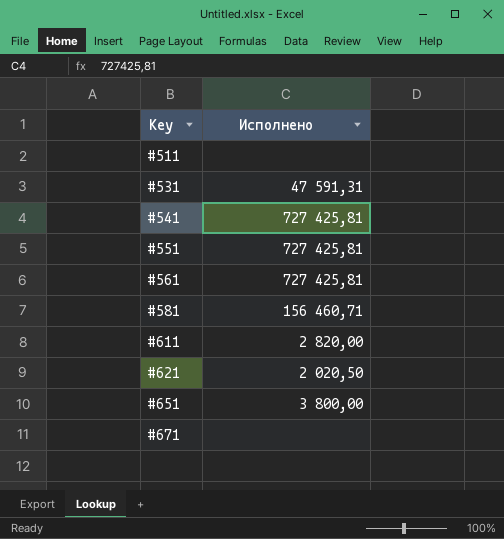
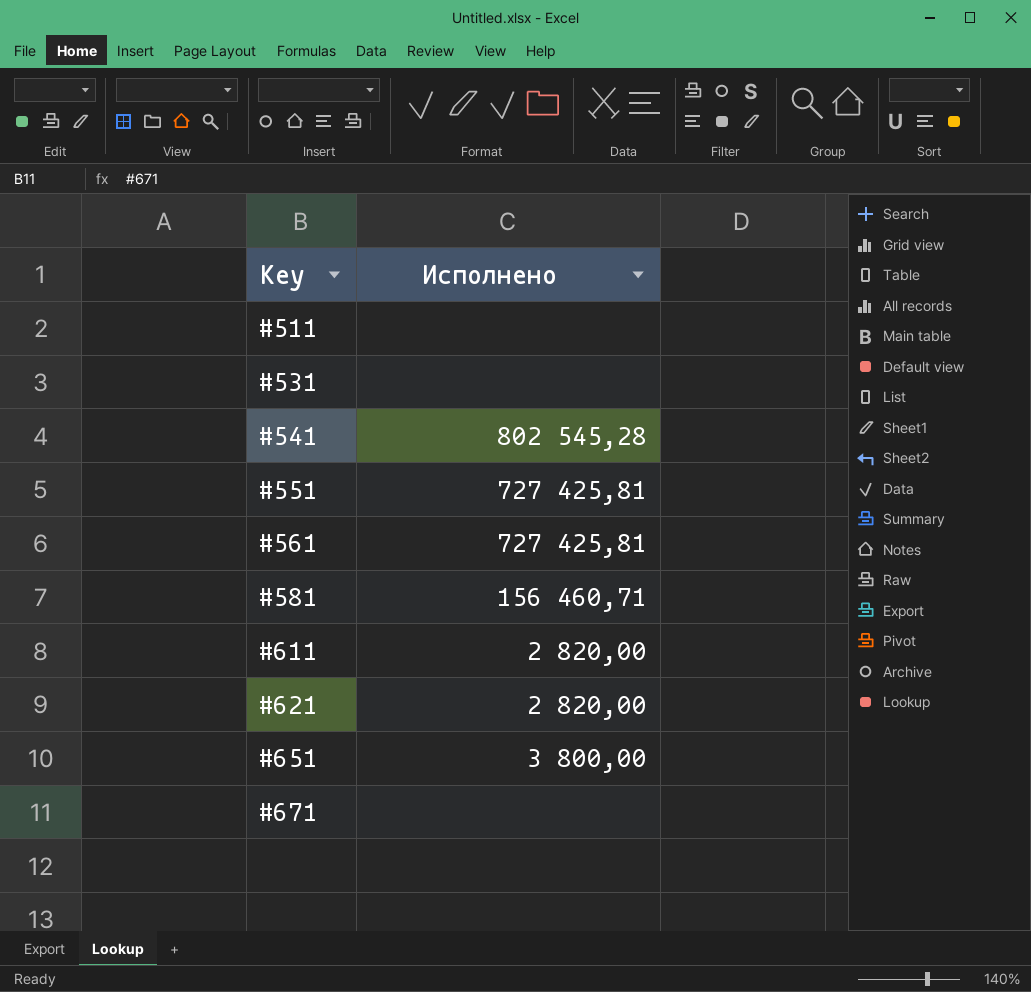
#531 | Исполнено: 47 591,31 -> none
#541 | Исполнено: 727 425,81 -> 802 545,28
#621 | Исполнено: 2 020,50 -> 2 820,00

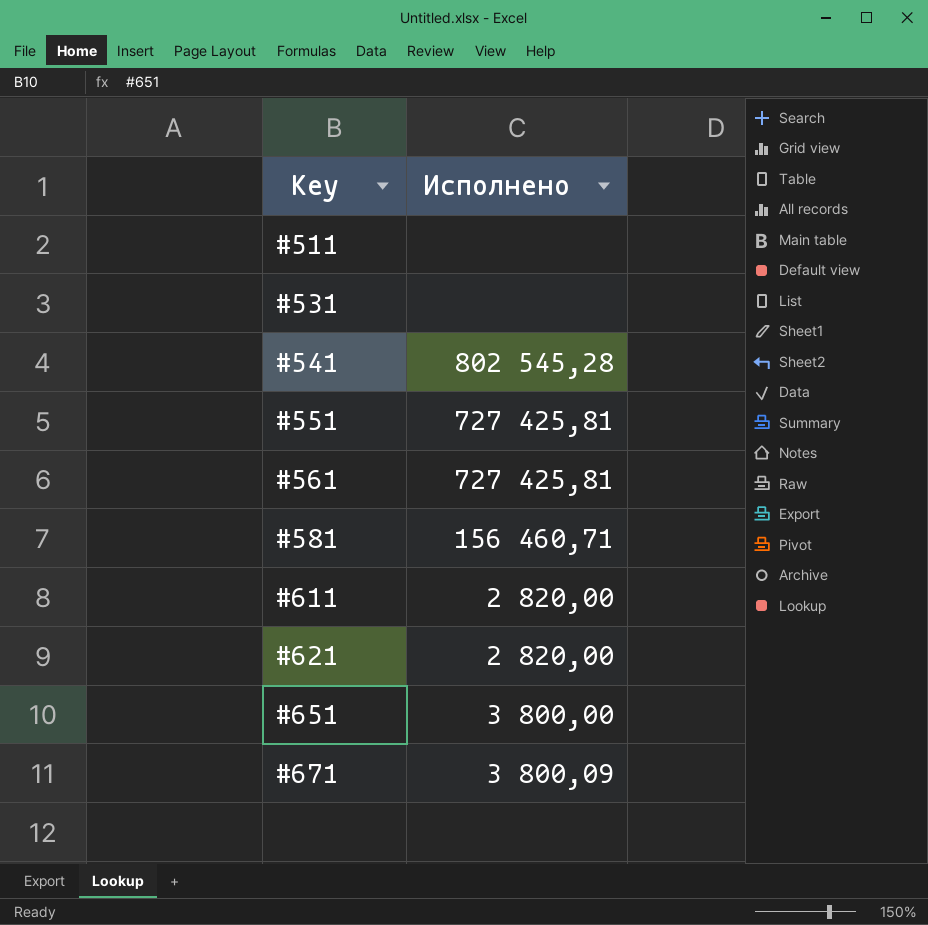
#671 | Исполнено: none -> 3 800,09

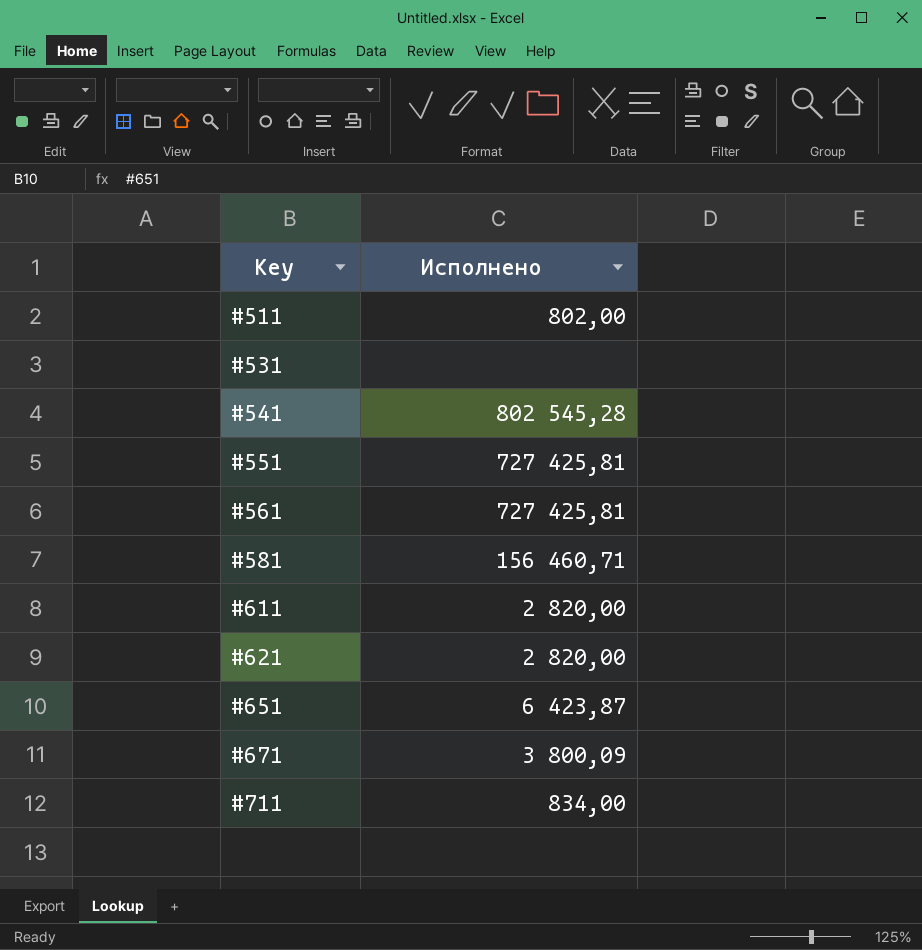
#511 | Исполнено: none -> 802,00
#651 | Исполнено: 3 800,00 -> 6 423,87
row #711: none -> 834,00

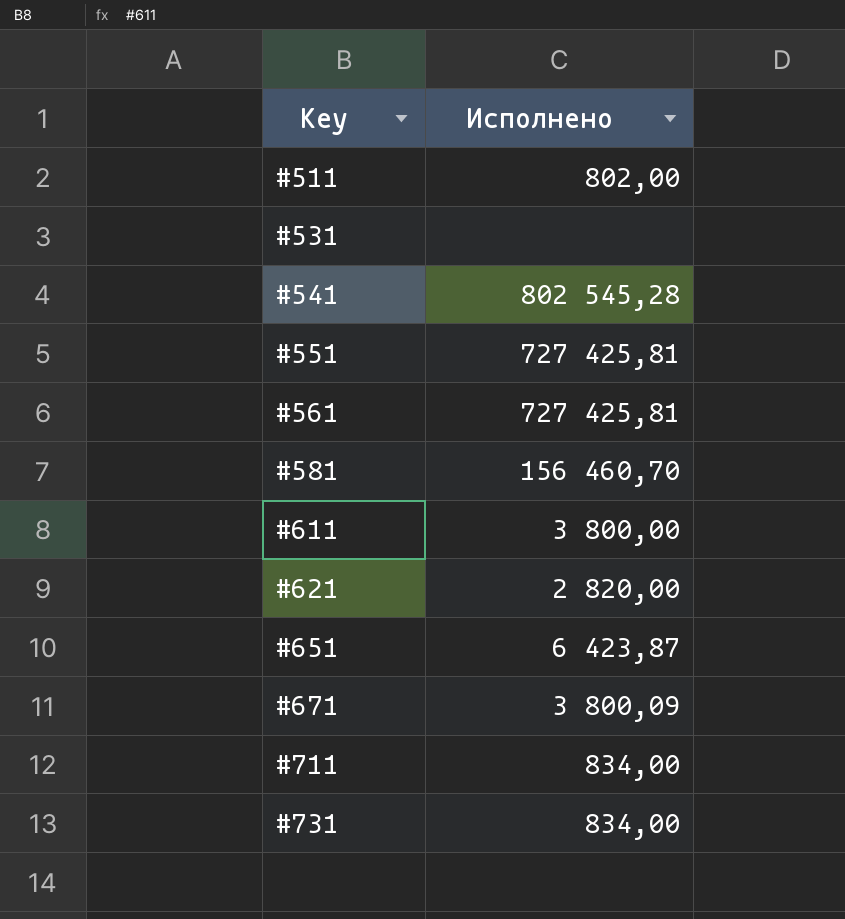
#581 | Исполнено: 156 460,71 -> 156 460,70
#611 | Исполнено: 2 820,00 -> 3 800,00
row #731: none -> 834,00

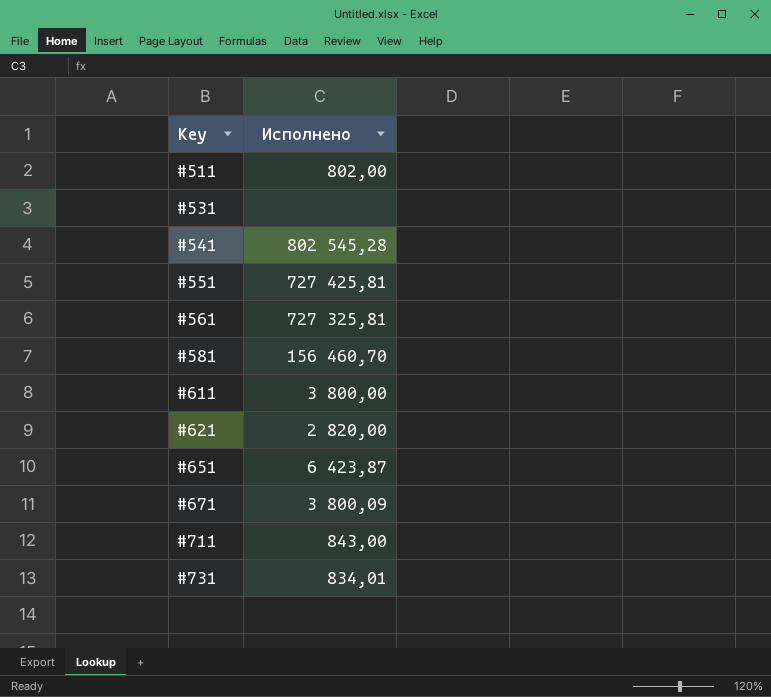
#561 | Исполнено: 727 425,81 -> 727 325,81
#711 | Исполнено: 834,00 -> 843,00
#731 | Исполнено: 834,00 -> 834,01

